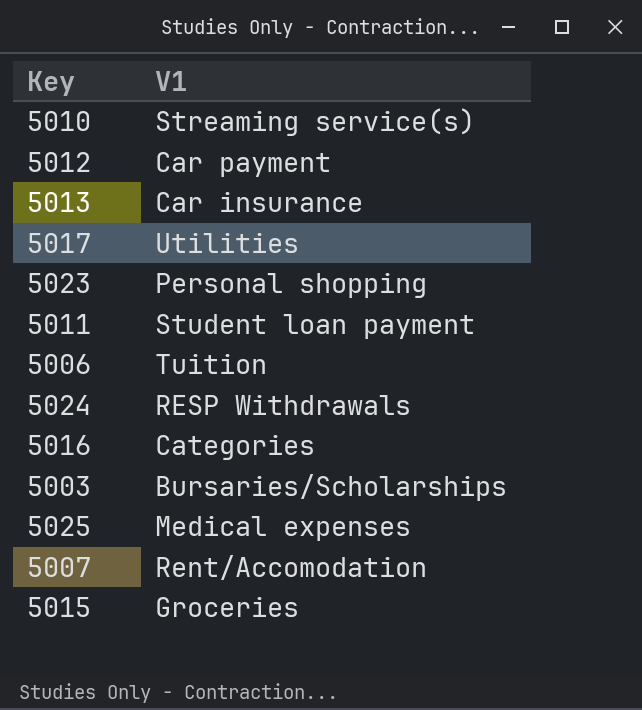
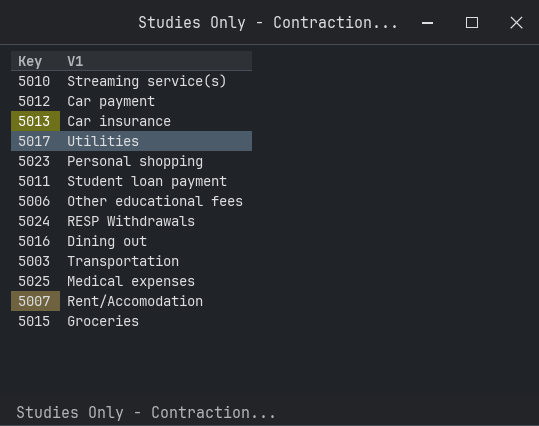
5006 | V1: Tuition -> Other educational fees
5016 | V1: Categories -> Dining out
5003 | V1: Bursaries/Scholarships -> Transportation

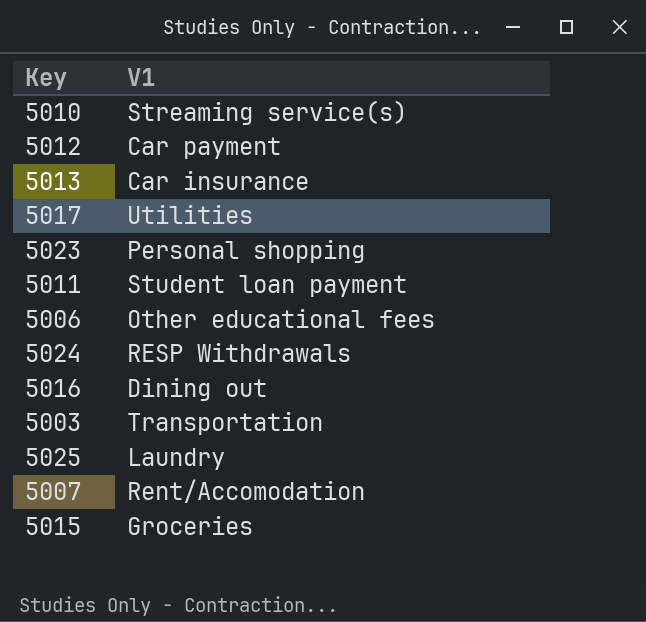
5025 | V1: Medical expenses -> Laundry

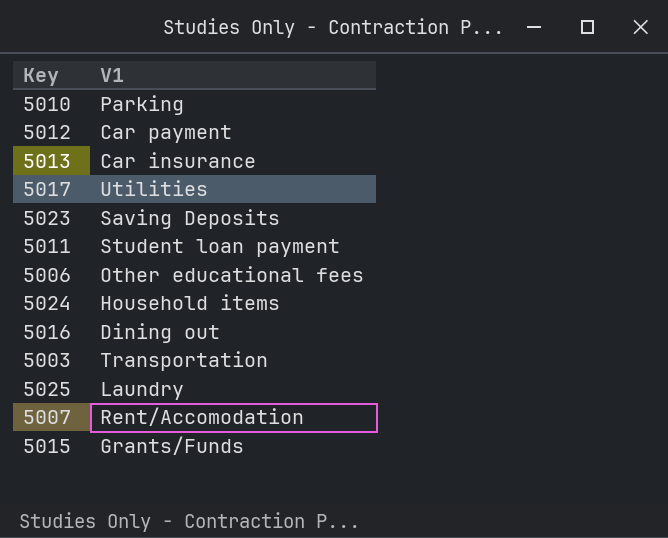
5010 | V1: Streaming service(s) -> Parking
5023 | V1: Personal shopping -> Saving Deposits
5024 | V1: RESP Withdrawals -> Household items
5015 | V1: Groceries -> Grants/Funds

